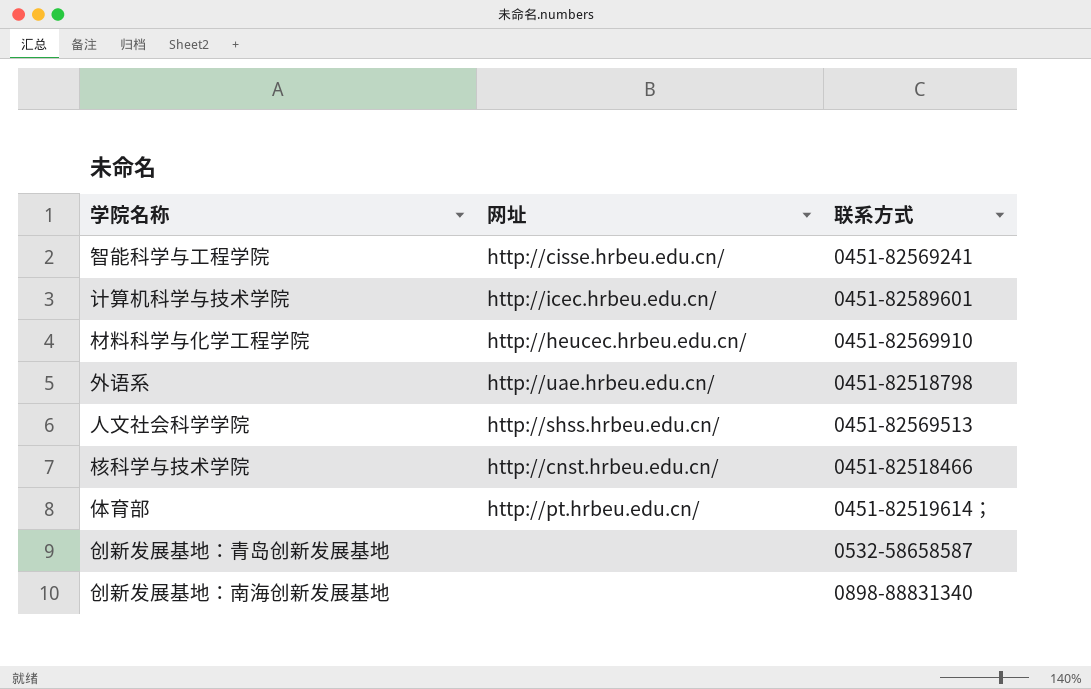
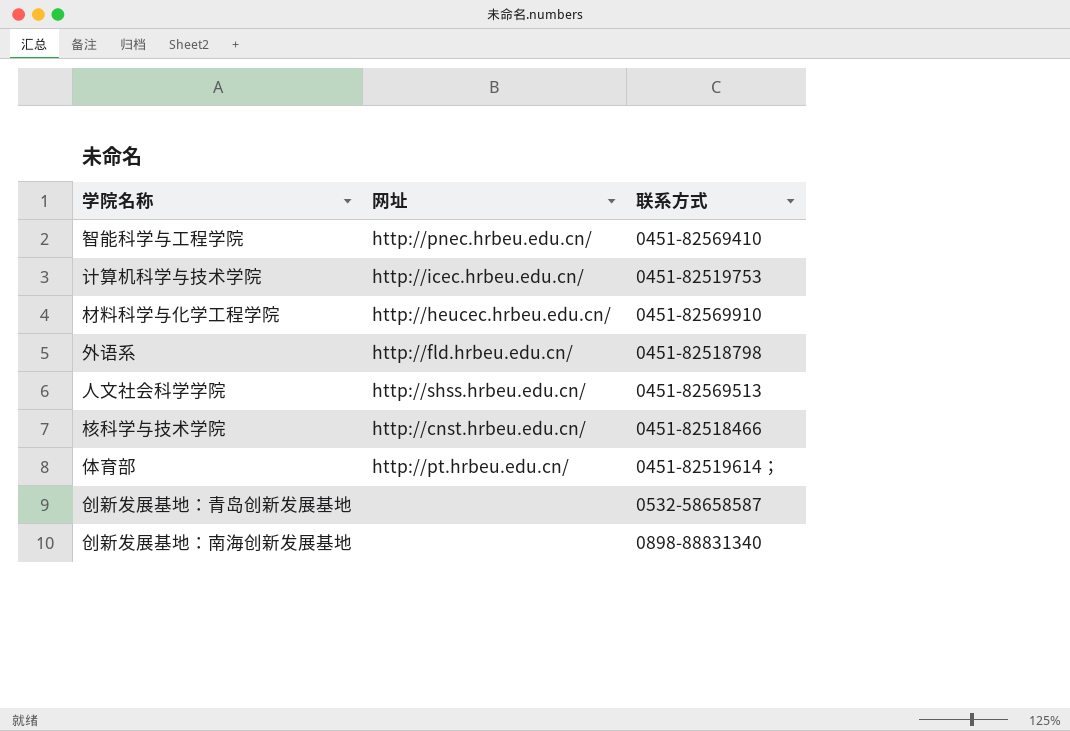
智能科学与工程学院 | 网址: http://cisse.hrbeu.edu.cn/ -> http://pnec.hrbeu.edu.cn/
智能科学与工程学院 | 联系方式: 0451-82569241 -> 0451-82569410
计算机科学与技术学院 | 联系方式: 0451-82589601 -> 0451-82519753
外语系 | 网址: http://uae.hrbeu.edu.cn/ -> http://fld.hrbeu.edu.cn/

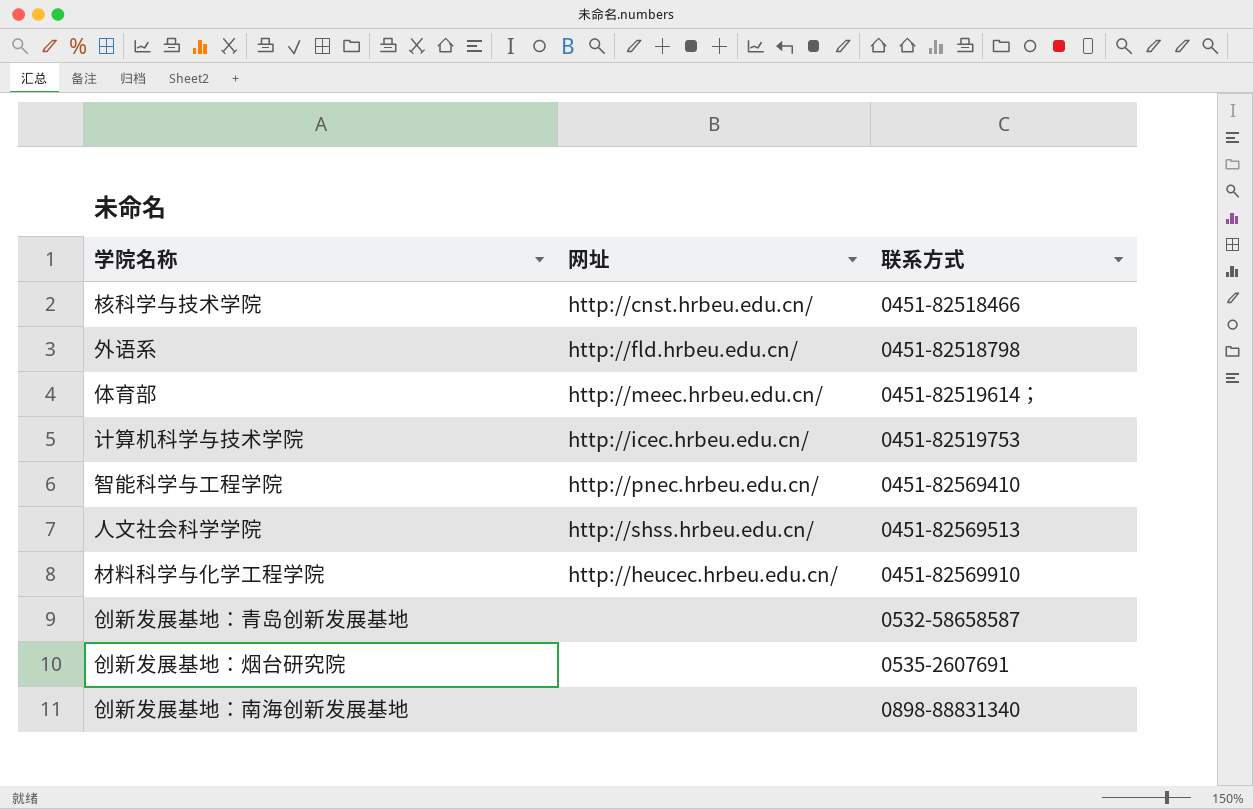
row order: none -> 联系方式 ascending
体育部 | 网址: http://pt.hrbeu.edu.cn/ -> http://meec.hrbeu.edu.cn/
row 创新发展基地：烟台研究院: none -> none | 0535-2607691

